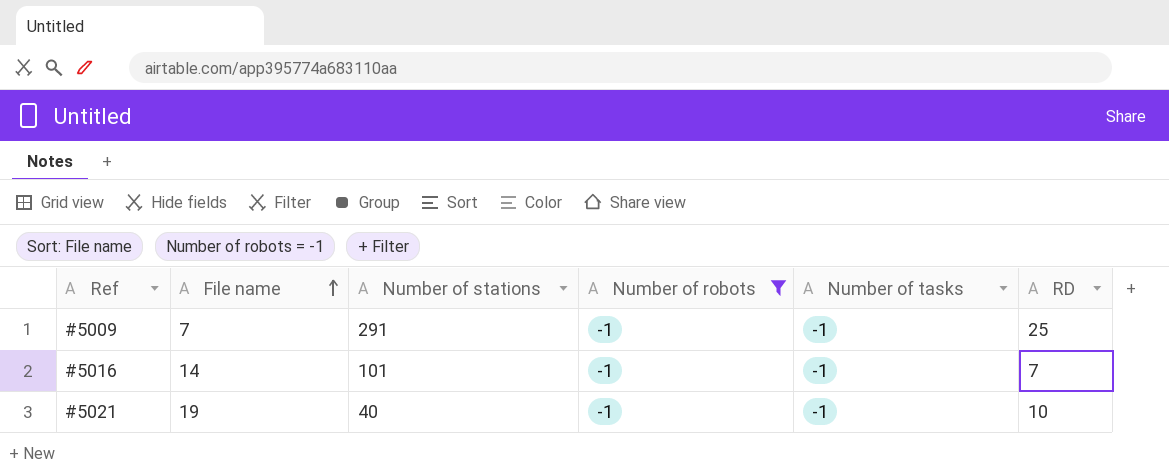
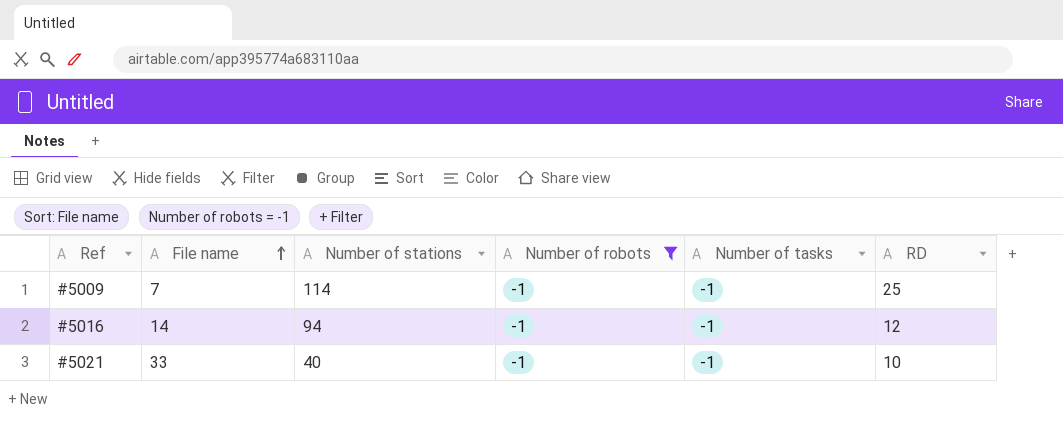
#5009 | Number of stations: 291 -> 114
#5016 | Number of stations: 101 -> 94
#5016 | RD: 7 -> 12
#5021 | File name: 19 -> 33

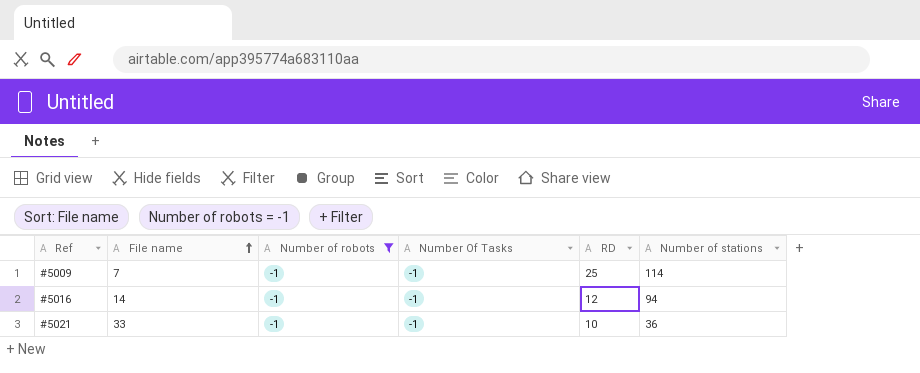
column name: Number of tasks -> Number Of Tasks
column Number of stations | position: 3 -> 6
#5021 | Number of stations: 40 -> 36

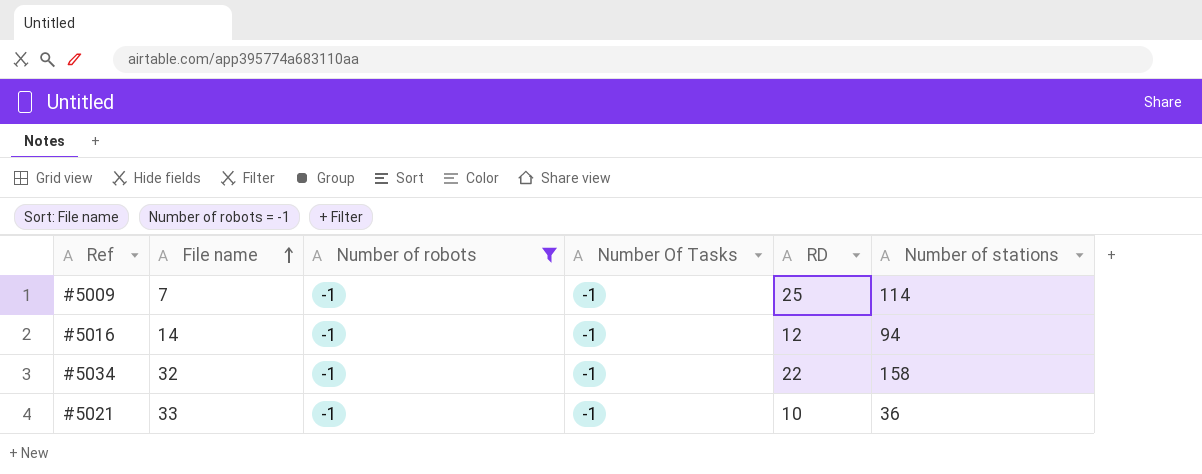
row #5034: none -> 32 | -1 | -1 | 22 | 158

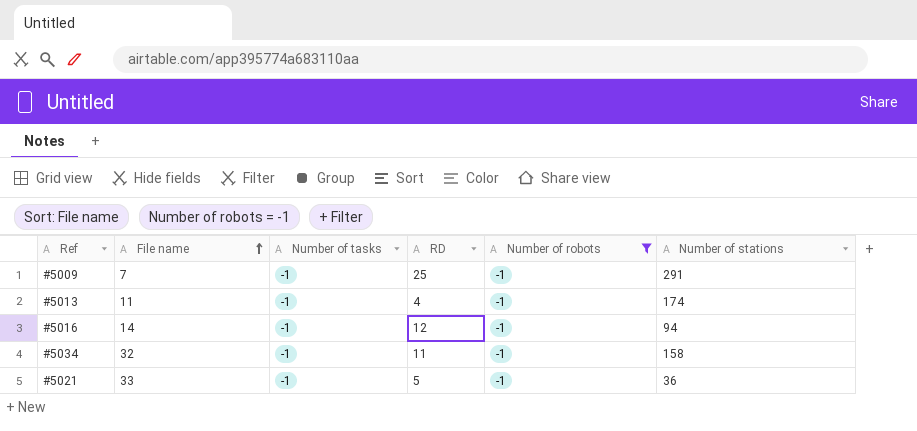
column name: Number Of Tasks -> Number of tasks
column Number of robots | position: 3 -> 5
#5009 | Number of stations: 114 -> 291
row #5013: none -> 11 | -1 | 4 | -1 | 174
#5034 | RD: 22 -> 11
#5021 | RD: 10 -> 5

